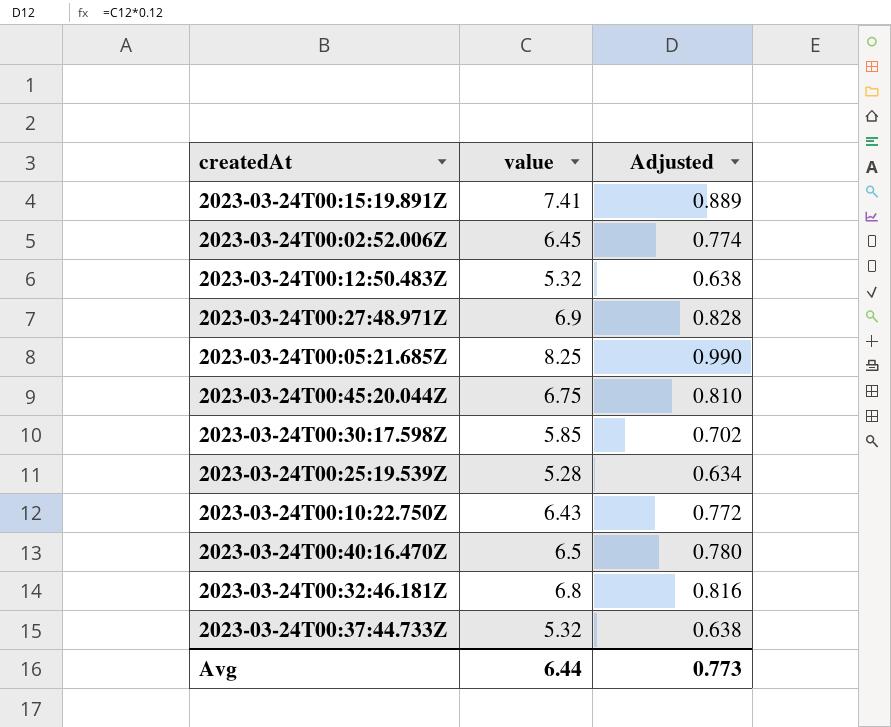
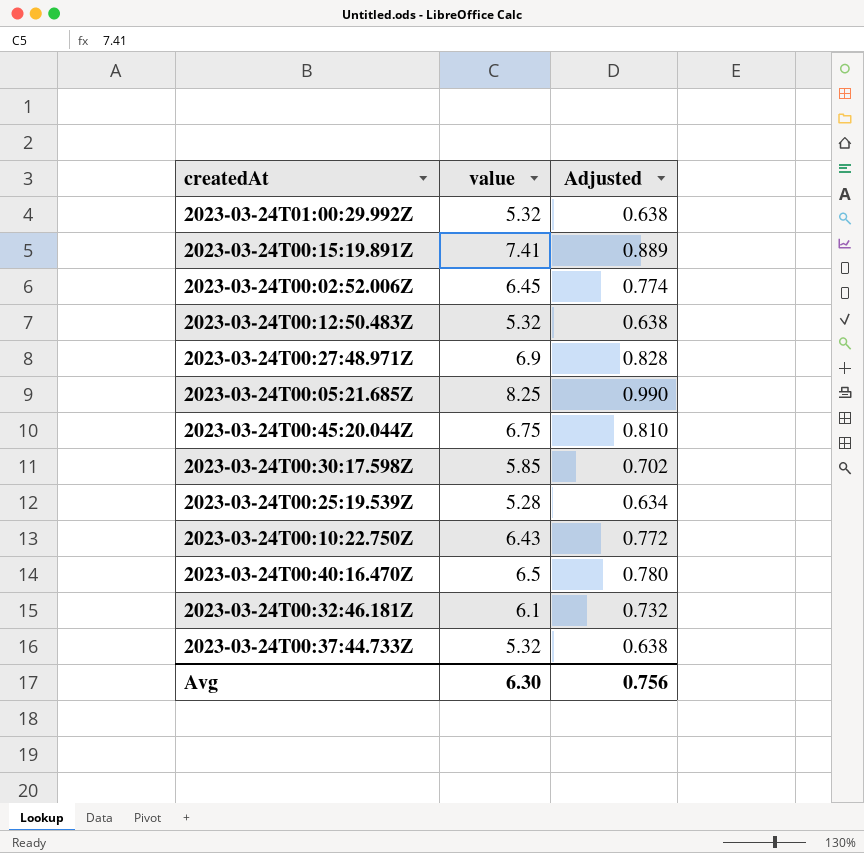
row 2023-03-24T01:00:29.992Z: none -> 5.32 | 0.638
2023-03-24T00:32:46.181Z | value: 6.8 -> 6.1
2023-03-24T00:32:46.181Z | Adjusted: 0.816 -> 0.732
Avg | value: 6.44 -> 6.30
Avg | Adjusted: 0.773 -> 0.756

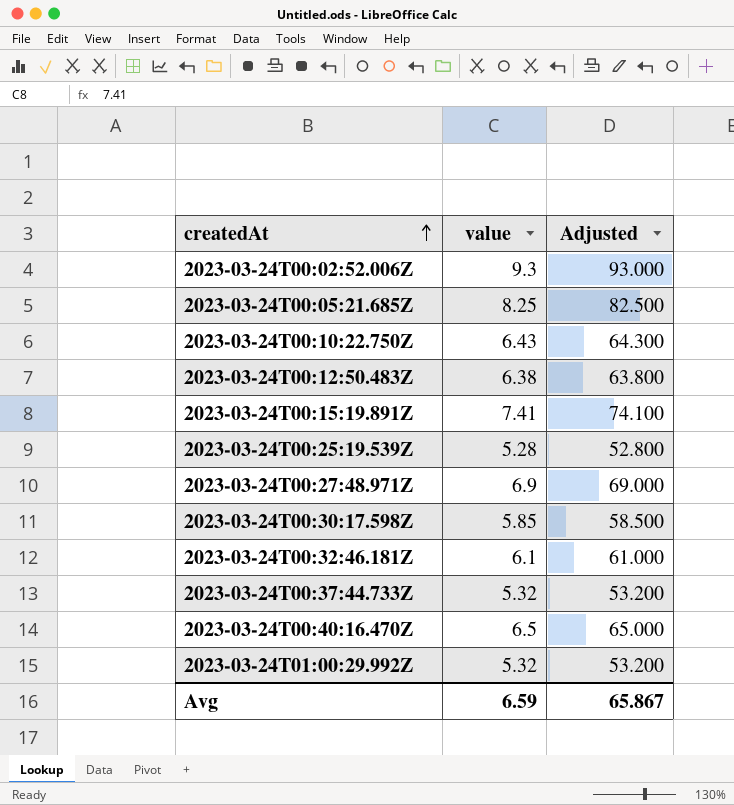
row order: none -> createdAt ascending
column Adjusted | formula: [value] * 0.12 -> [value] * 10
row 2023-03-24T00:45:20.044Z: 6.75 | 0.810 -> none
2023-03-24T00:02:52.006Z | value: 6.45 -> 9.3
2023-03-24T00:12:50.483Z | value: 5.32 -> 6.38
Avg | value: 6.30 -> 6.59
Avg | Adjusted: 0.756 -> 65.867

